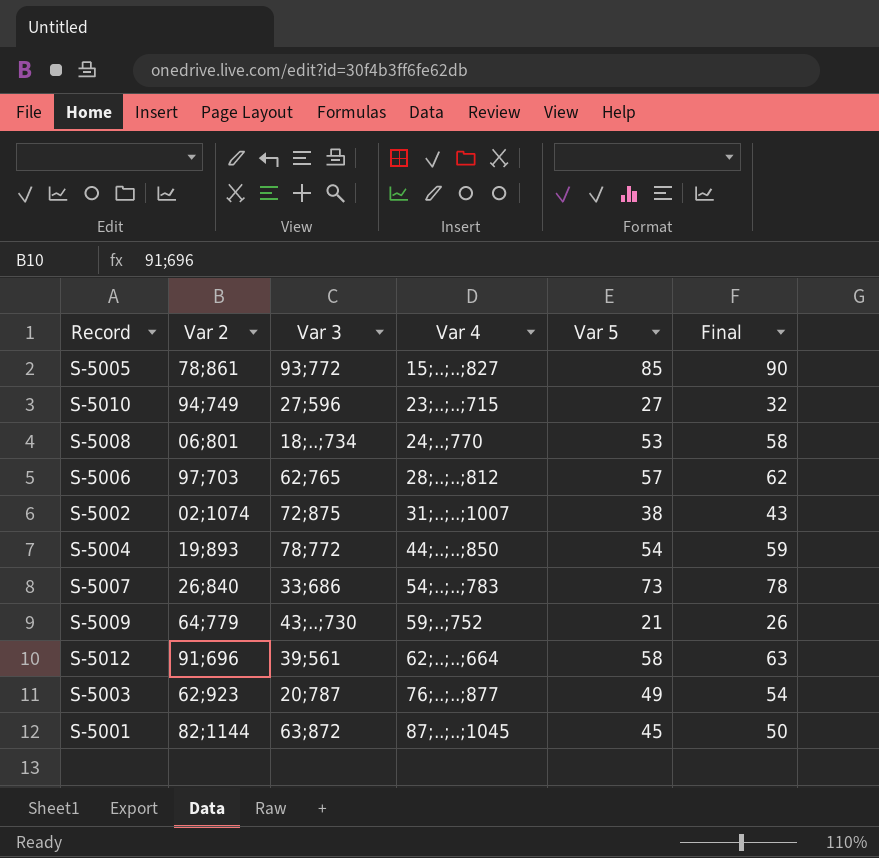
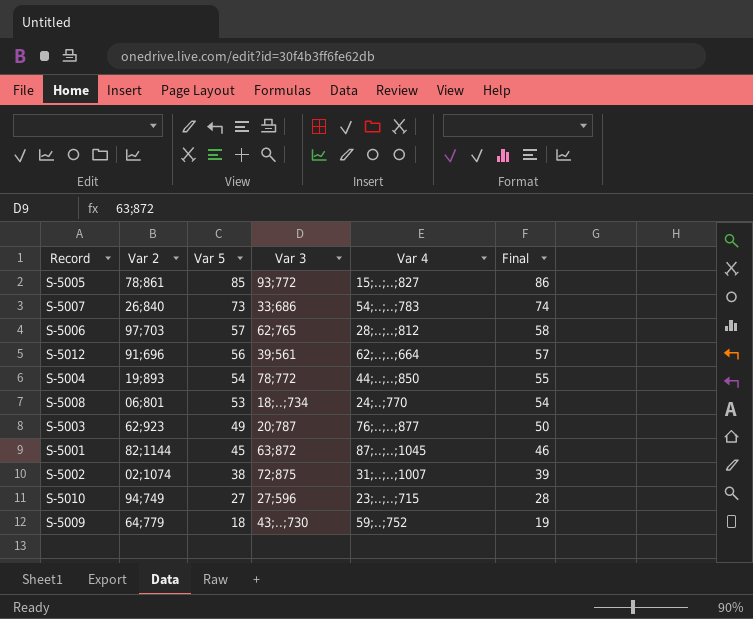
row order: Var 4 ascending -> Var 5 descending
column Var 5 | position: 5 -> 3
column Final | formula: [Var 5] + 5 -> [Var 5] + 1
S-5012 | Var 5: 58 -> 56
S-5009 | Var 5: 21 -> 18

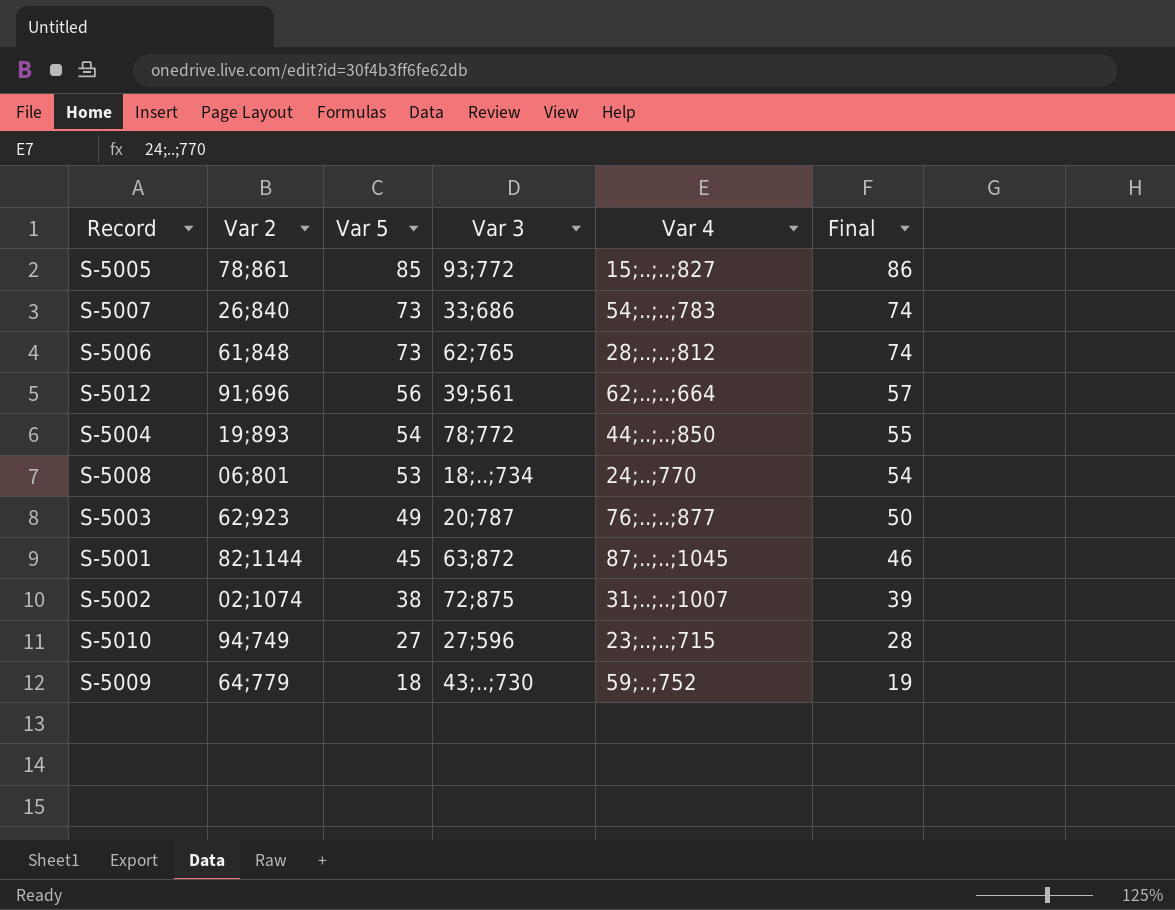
S-5006 | Var 2: 97;703 -> 61;848
S-5006 | Var 5: 57 -> 73
S-5006 | Final: 58 -> 74

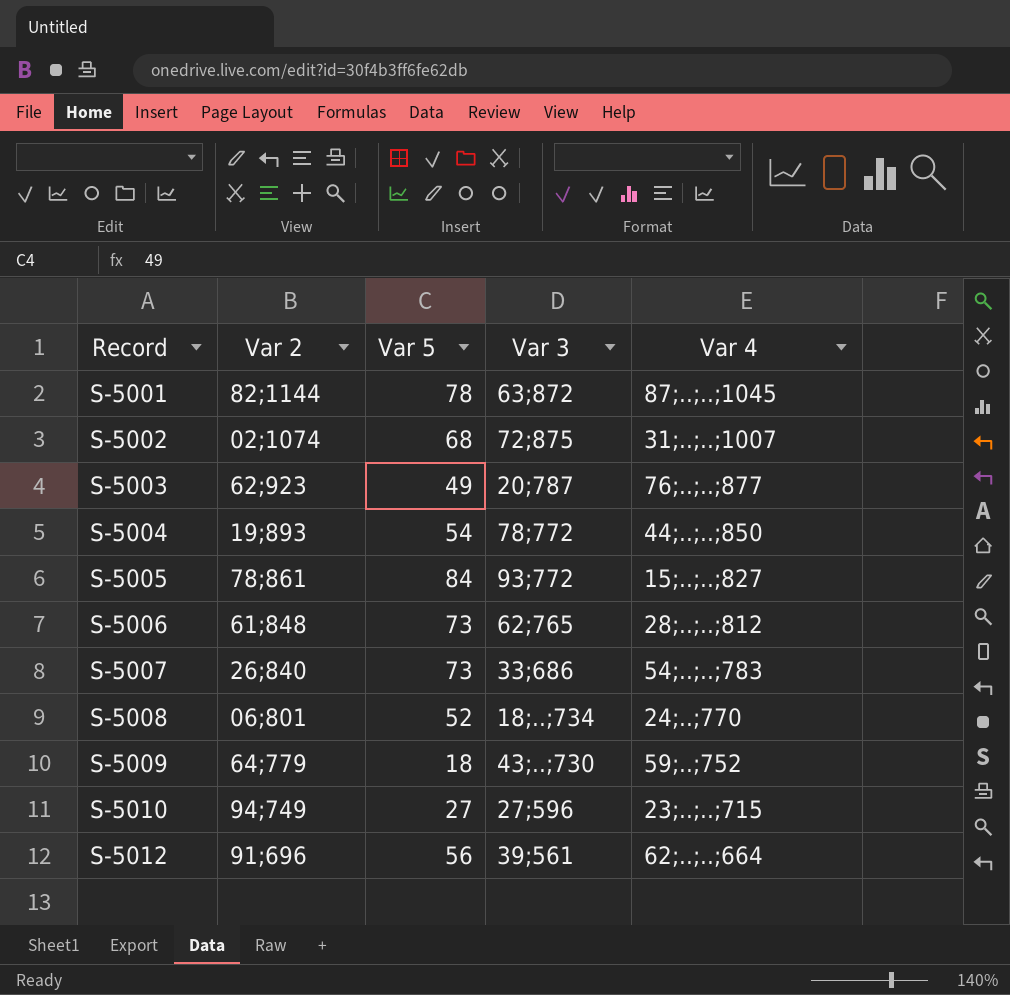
row order: Var 5 descending -> Record ascending
column Final | formula: [Var 5] + 1 -> none
S-5001 | Var 5: 45 -> 78
S-5002 | Var 5: 38 -> 68
S-5005 | Var 5: 85 -> 84
S-5008 | Var 5: 53 -> 52

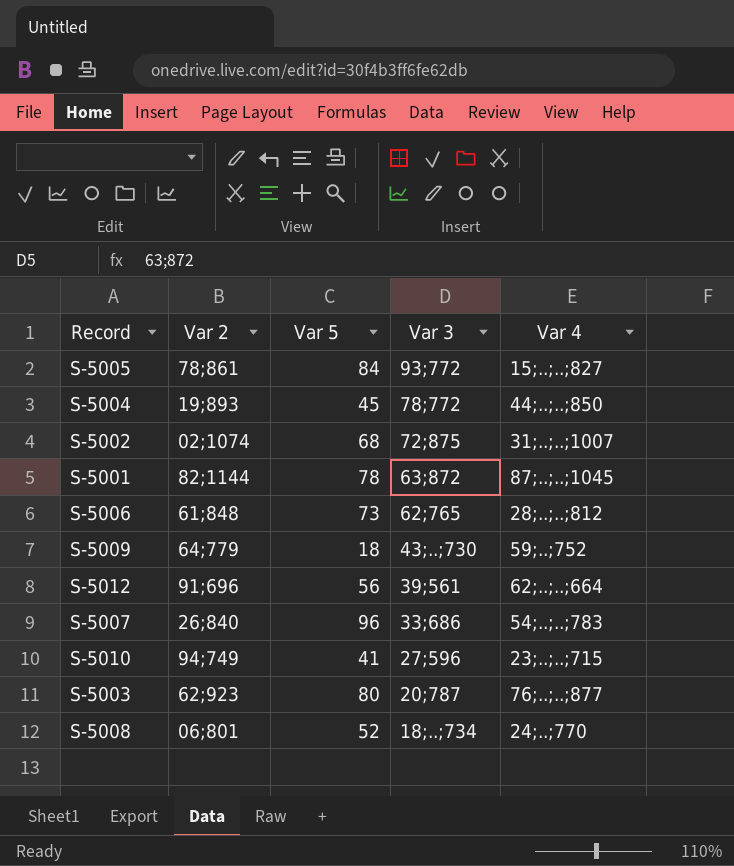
row order: Record ascending -> Var 3 descending
S-5004 | Var 5: 54 -> 45
S-5007 | Var 5: 73 -> 96
S-5010 | Var 5: 27 -> 41
S-5003 | Var 5: 49 -> 80

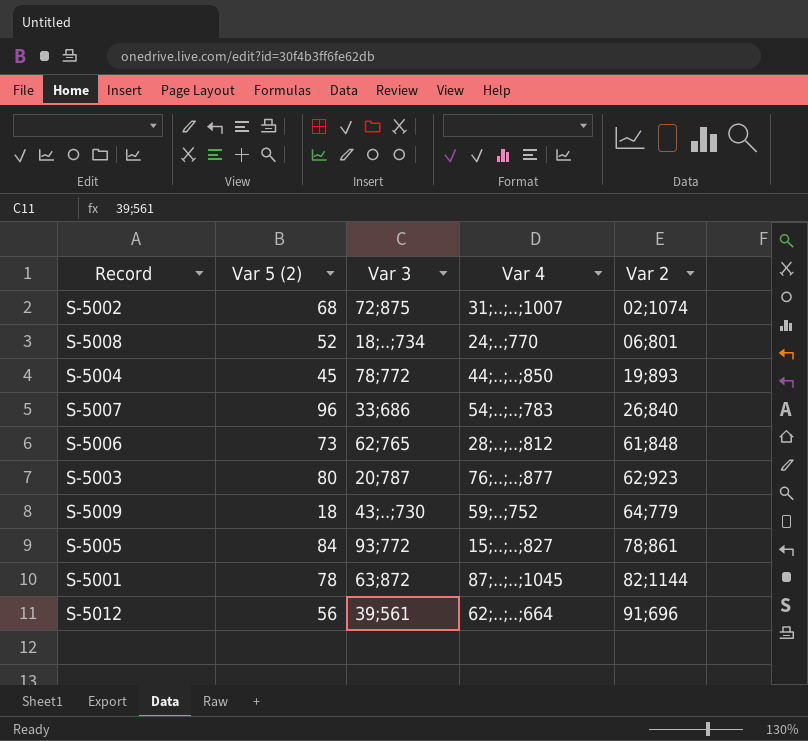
row order: Var 3 descending -> Var 2 ascending
column name: Var 5 -> Var 5 (2)
column Var 2 | position: 2 -> 5
row S-5010: 94;749 | 41 | 27;596 | 23;..;..;715 -> none

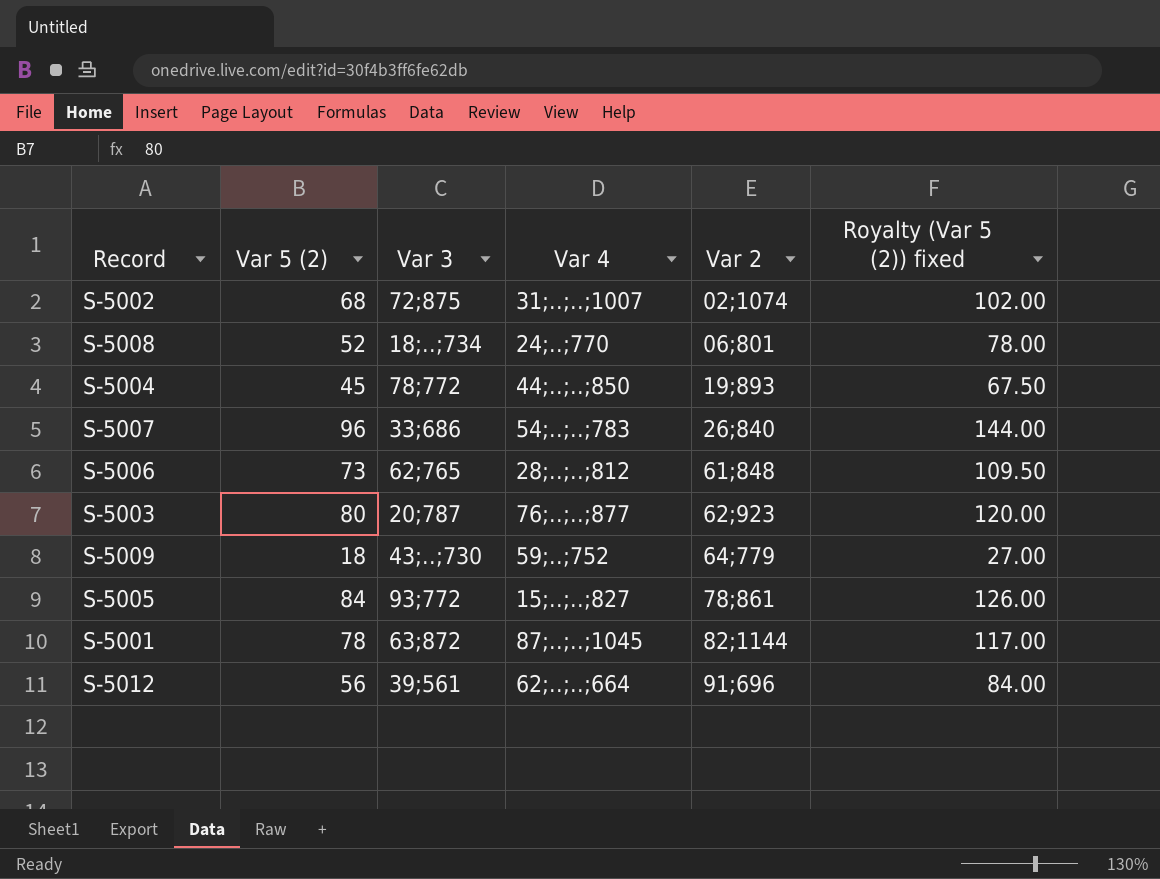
column Royalty (Var 5 (2)) fixed | formula: none -> [Var 5 (2)] * 1.5

